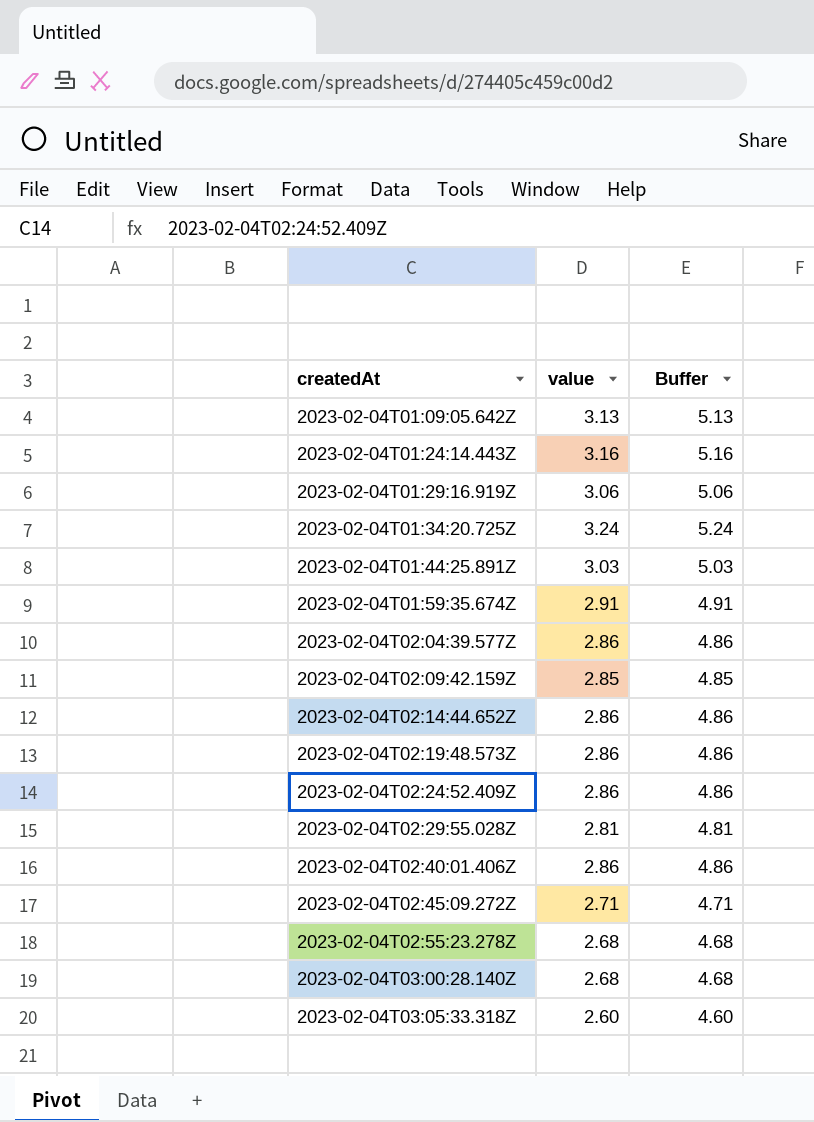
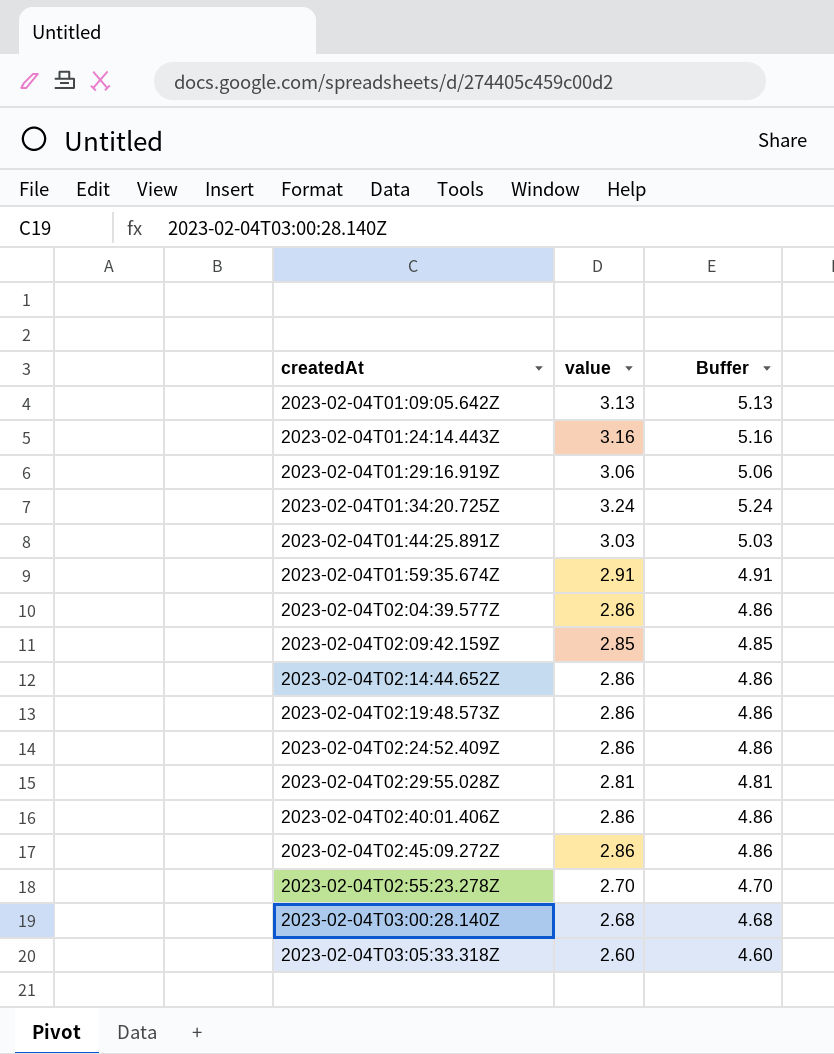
2023-02-04T02:45:09.272Z | value: 2.71 -> 2.86
2023-02-04T02:45:09.272Z | Buffer: 4.71 -> 4.86
2023-02-04T02:55:23.278Z | value: 2.68 -> 2.70
2023-02-04T02:55:23.278Z | Buffer: 4.68 -> 4.70

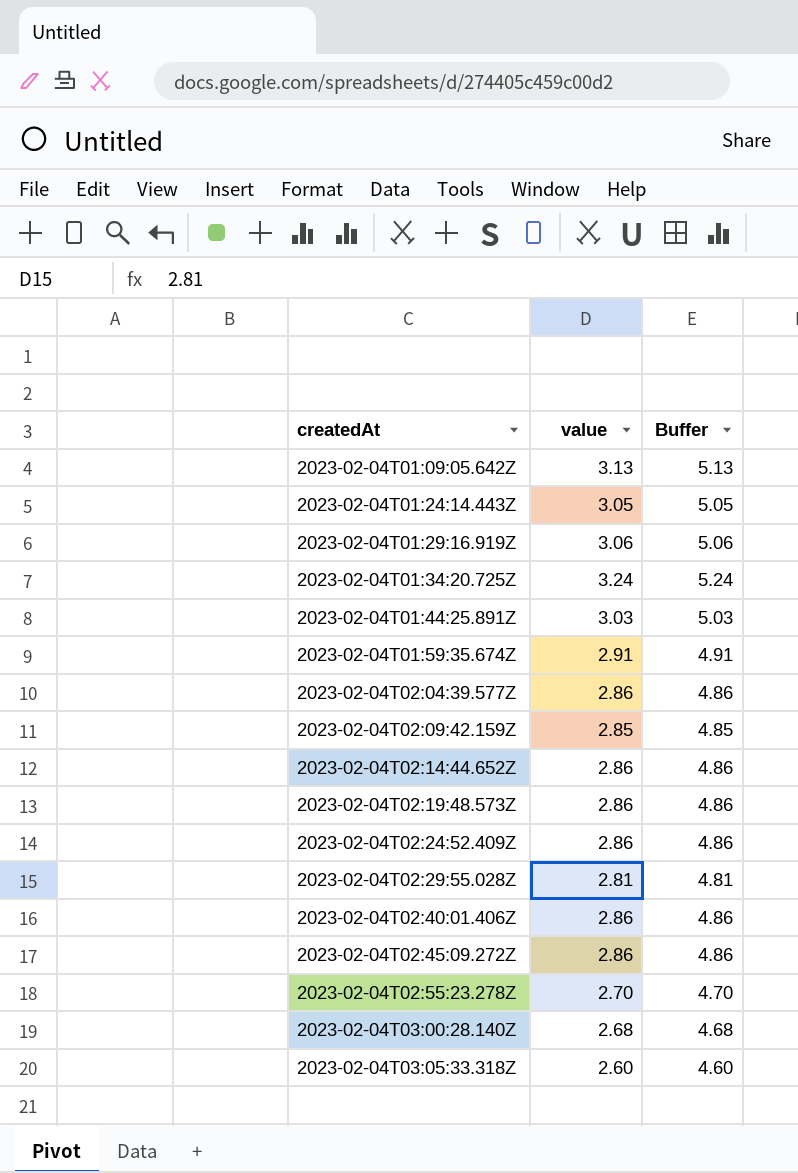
2023-02-04T01:24:14.443Z | value: 3.16 -> 3.05
2023-02-04T01:24:14.443Z | Buffer: 5.16 -> 5.05

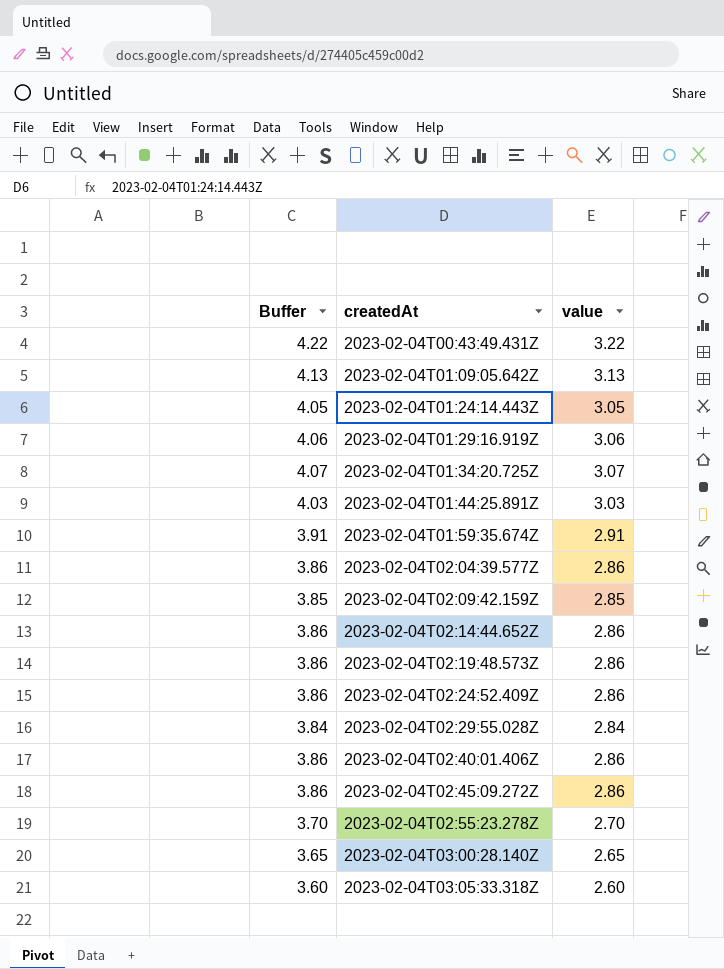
column Buffer | formula: [value] + 2 -> [value] + 1
column Buffer | position: 3 -> 1
row 2023-02-04T00:43:49.431Z: none -> 4.22 | 3.22
2023-02-04T01:34:20.725Z | value: 3.24 -> 3.07
2023-02-04T02:29:55.028Z | value: 2.81 -> 2.84
2023-02-04T03:00:28.140Z | value: 2.68 -> 2.65

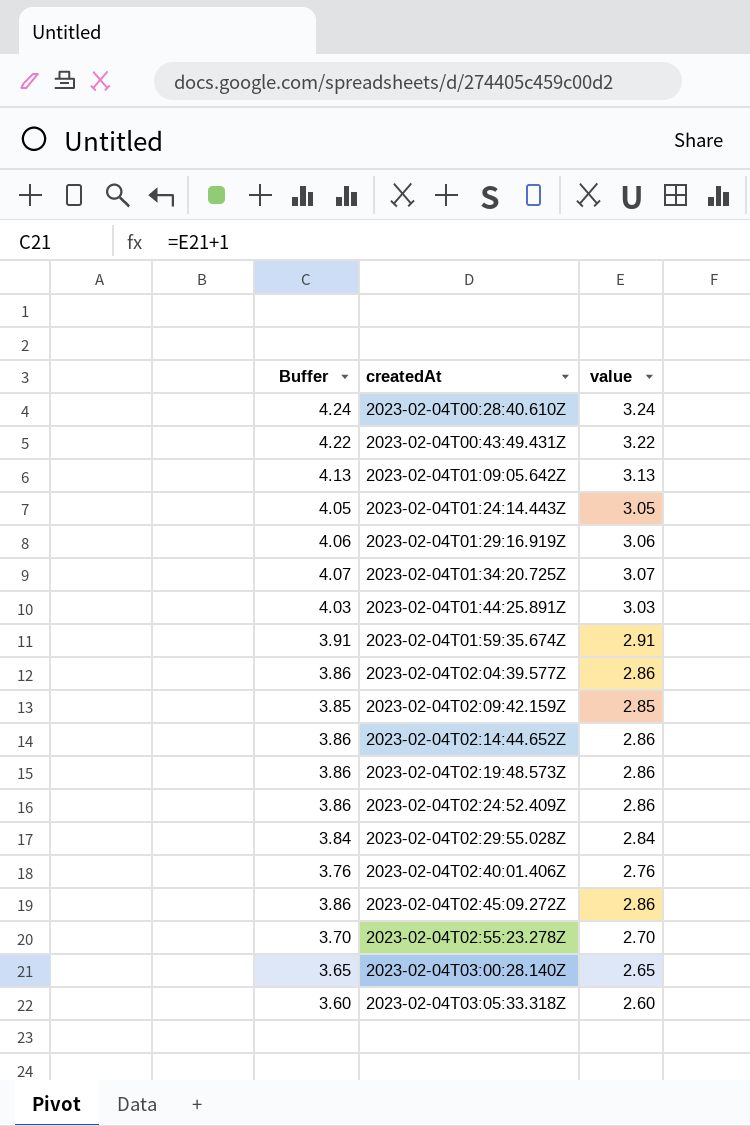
row 2023-02-04T00:28:40.610Z: none -> 4.24 | 3.24
2023-02-04T02:40:01.406Z | Buffer: 3.86 -> 3.76
2023-02-04T02:40:01.406Z | value: 2.86 -> 2.76

